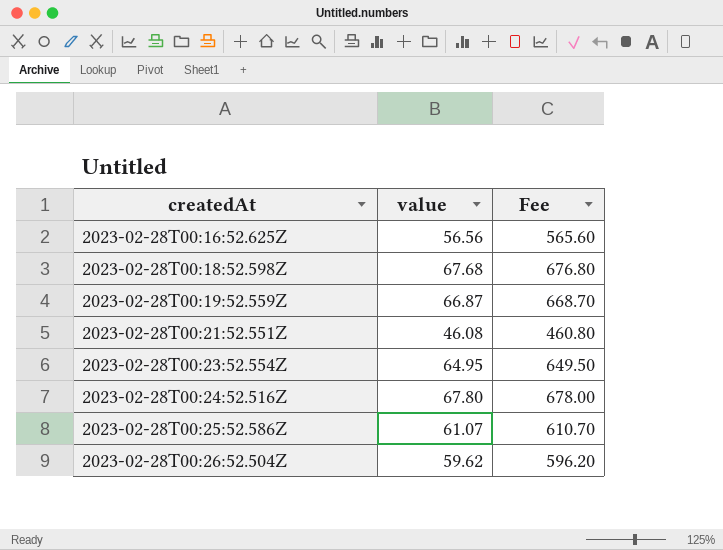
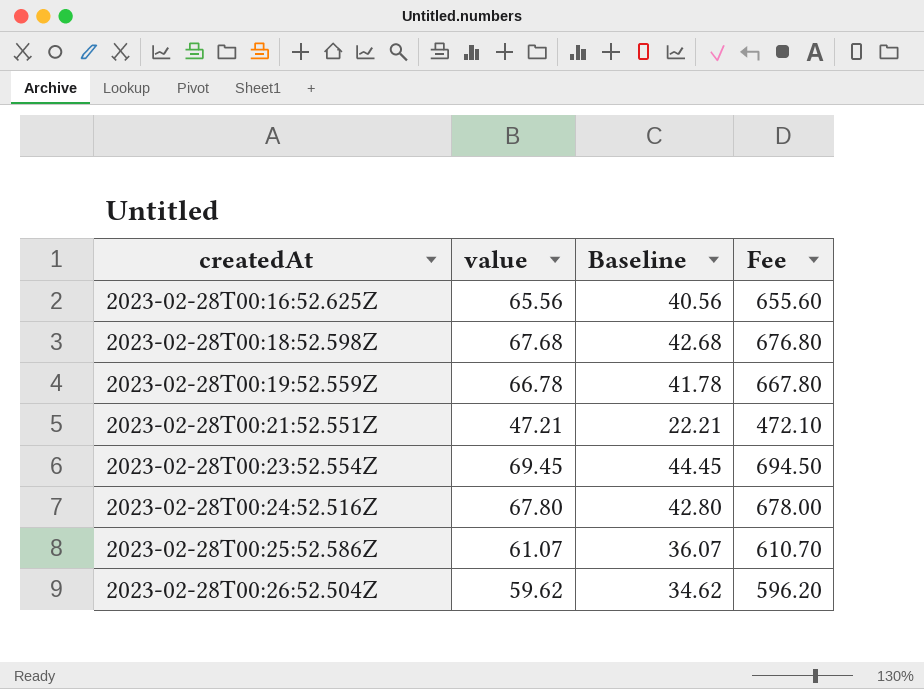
column Baseline | formula: none -> [value] - 25
2023-02-28T00:16:52.625Z | value: 56.56 -> 65.56
2023-02-28T00:16:52.625Z | Fee: 565.60 -> 655.60
2023-02-28T00:19:52.559Z | value: 66.87 -> 66.78
2023-02-28T00:19:52.559Z | Fee: 668.70 -> 667.80
2023-02-28T00:21:52.551Z | value: 46.08 -> 47.21
2023-02-28T00:21:52.551Z | Fee: 460.80 -> 472.10
2023-02-28T00:23:52.554Z | value: 64.95 -> 69.45
2023-02-28T00:23:52.554Z | Fee: 649.50 -> 694.50

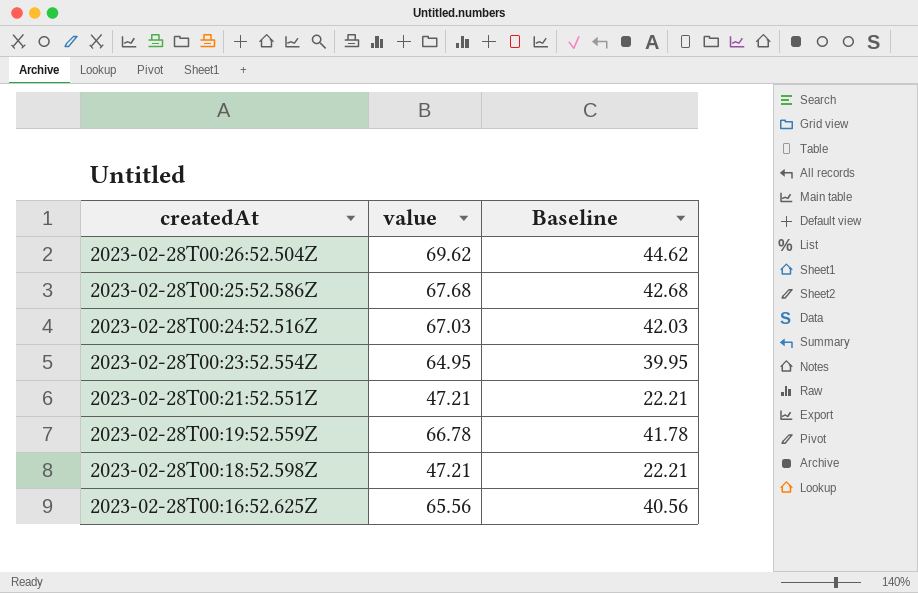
row order: createdAt ascending -> createdAt descending
column Fee | formula: [value] * 10 -> none
2023-02-28T00:26:52.504Z | value: 59.62 -> 69.62
2023-02-28T00:26:52.504Z | Baseline: 34.62 -> 44.62
2023-02-28T00:25:52.586Z | value: 61.07 -> 67.68
2023-02-28T00:25:52.586Z | Baseline: 36.07 -> 42.68
2023-02-28T00:24:52.516Z | value: 67.80 -> 67.03
2023-02-28T00:24:52.516Z | Baseline: 42.80 -> 42.03
2023-02-28T00:23:52.554Z | value: 69.45 -> 64.95
2023-02-28T00:23:52.554Z | Baseline: 44.45 -> 39.95
2023-02-28T00:18:52.598Z | value: 67.68 -> 47.21
2023-02-28T00:18:52.598Z | Baseline: 42.68 -> 22.21

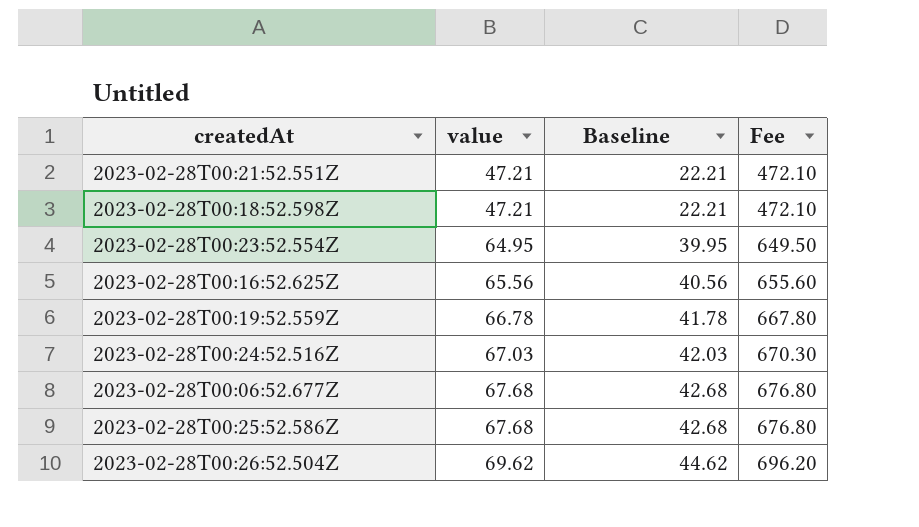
row order: createdAt descending -> value ascending
column Fee | formula: none -> [value] * 10
row 2023-02-28T00:06:52.677Z: none -> 67.68 | 42.68 | 676.80

